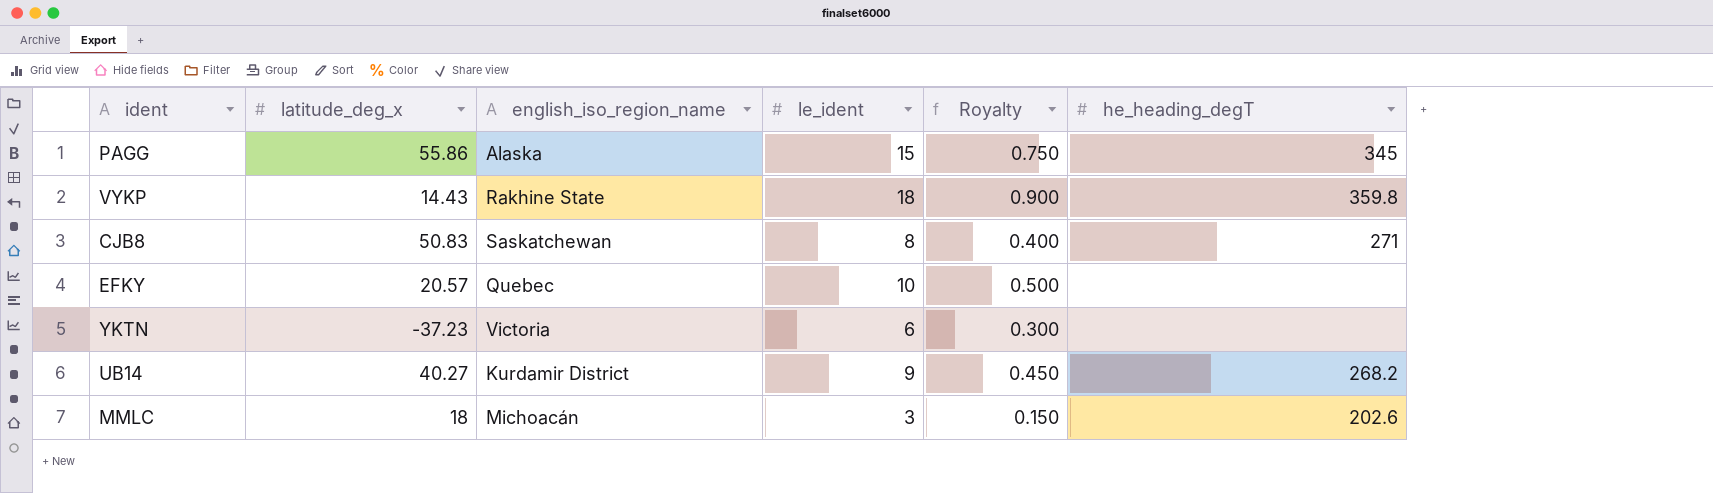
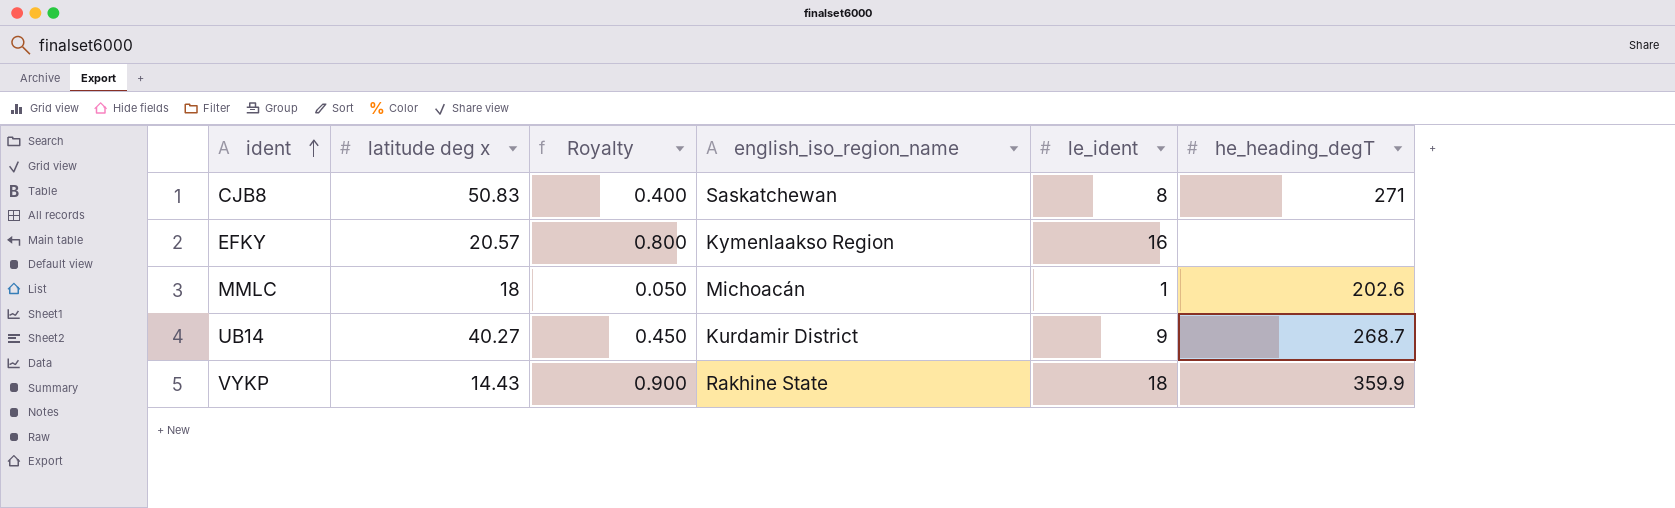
row order: none -> ident ascending
column name: latitude_deg_x -> latitude deg x
column Royalty | position: 5 -> 3
row PAGG: 55.86 | Alaska | 15 | 0.750 | 345 -> none
row YKTN: -37.23 | Victoria | 6 | 0.300 | none -> none
EFKY | Royalty: 0.500 -> 0.800
EFKY | english_iso_region_name: Quebec -> Kymenlaakso Region
EFKY | le_ident: 10 -> 16
MMLC | Royalty: 0.150 -> 0.050
MMLC | le_ident: 3 -> 1
UB14 | he_heading_degT: 268.2 -> 268.7
VYKP | he_heading_degT: 359.8 -> 359.9

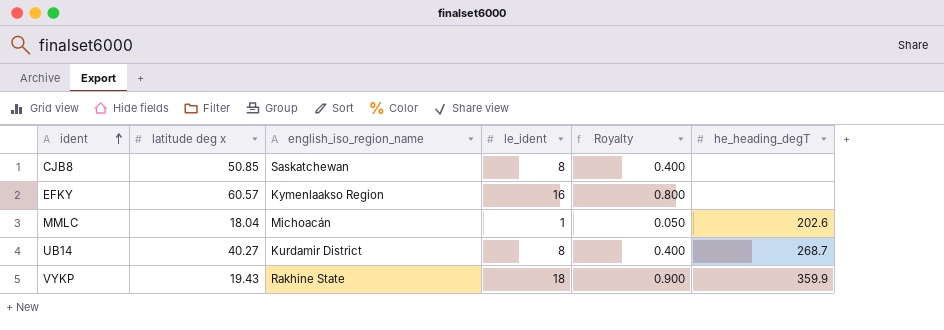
column Royalty | position: 3 -> 5
CJB8 | latitude deg x: 50.83 -> 50.85
CJB8 | he_heading_degT: 271 -> none
EFKY | latitude deg x: 20.57 -> 60.57
MMLC | latitude deg x: 18 -> 18.04
UB14 | le_ident: 9 -> 8
UB14 | Royalty: 0.450 -> 0.400
VYKP | latitude deg x: 14.43 -> 19.43

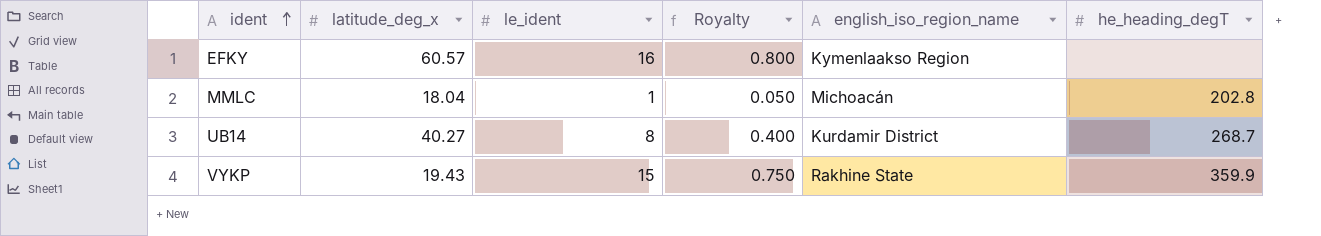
column name: latitude deg x -> latitude_deg_x
column english_iso_region_name | position: 3 -> 5
row CJB8: 50.85 | Saskatchewan | 8 | 0.400 | none -> none
MMLC | he_heading_degT: 202.6 -> 202.8
VYKP | le_ident: 18 -> 15
VYKP | Royalty: 0.900 -> 0.750

